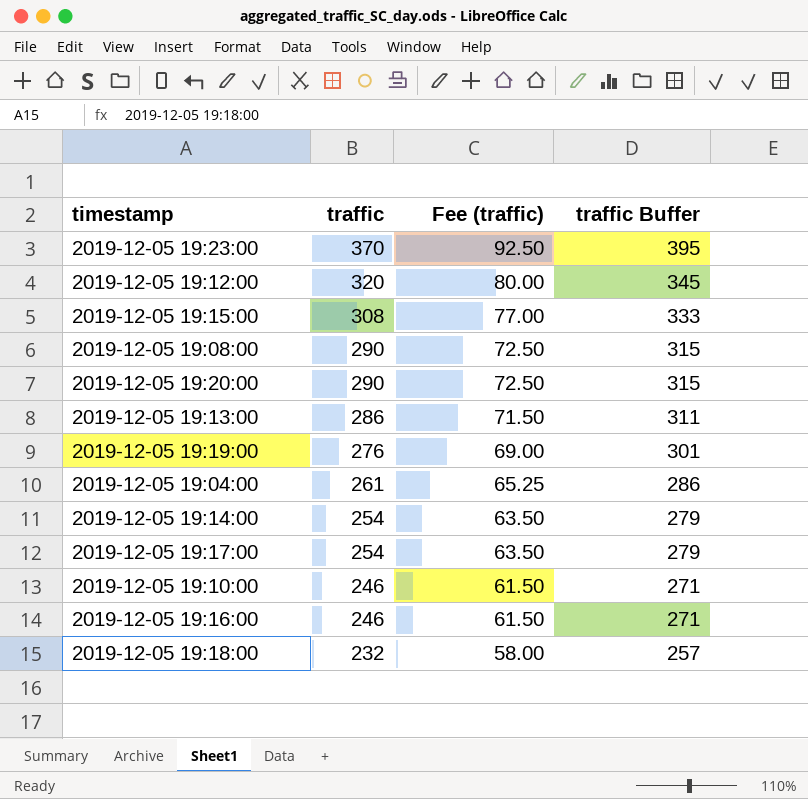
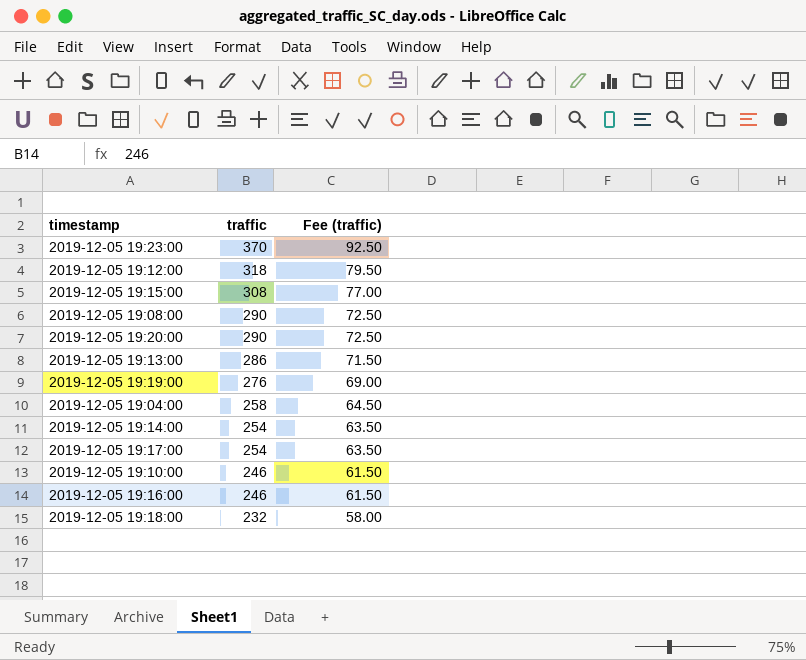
column traffic Buffer | formula: [traffic] + 25 -> none
2019-12-05 19:12:00 | traffic: 320 -> 318
2019-12-05 19:12:00 | Fee (traffic): 80.00 -> 79.50
2019-12-05 19:04:00 | traffic: 261 -> 258
2019-12-05 19:04:00 | Fee (traffic): 65.25 -> 64.50

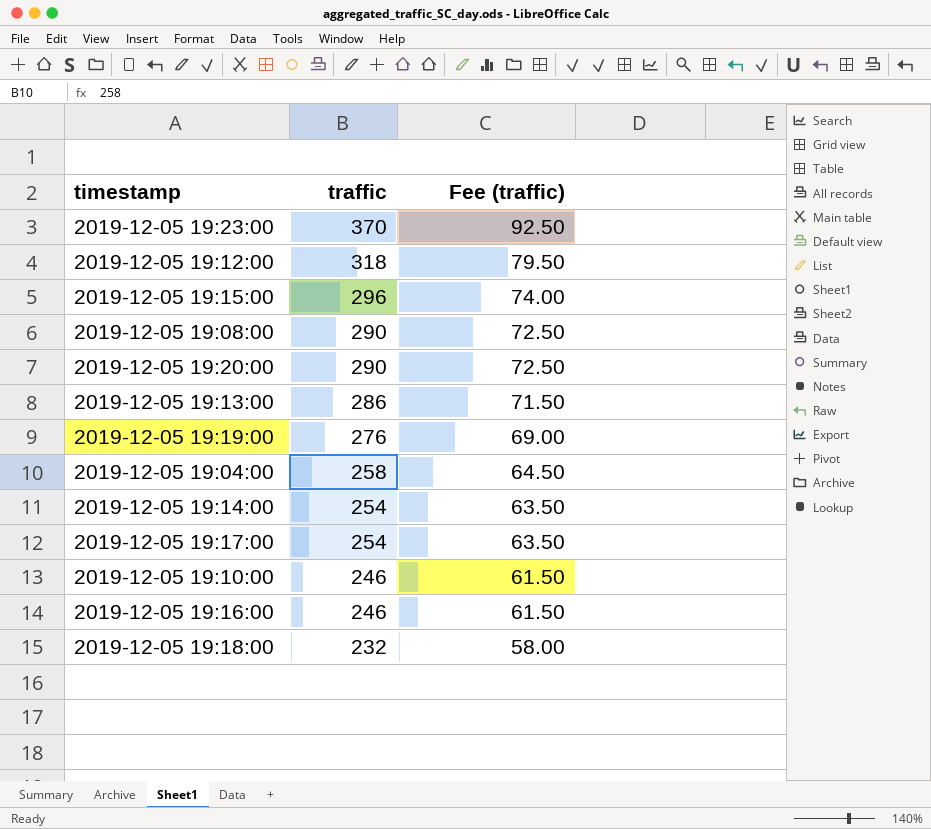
2019-12-05 19:15:00 | traffic: 308 -> 296
2019-12-05 19:15:00 | Fee (traffic): 77.00 -> 74.00

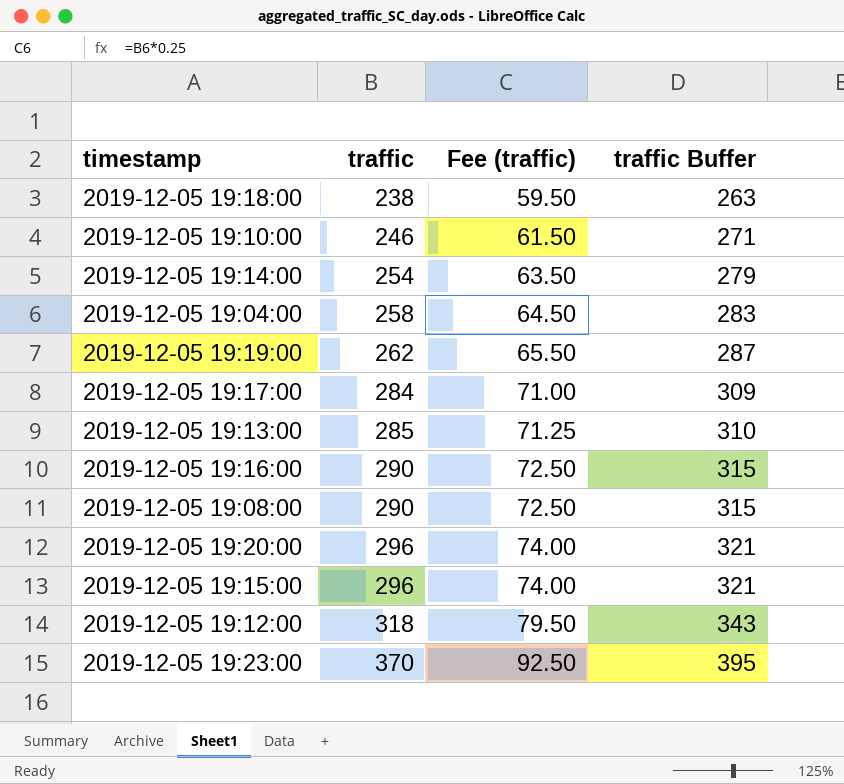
row order: traffic descending -> traffic ascending
column traffic Buffer | formula: none -> [traffic] + 25
2019-12-05 19:18:00 | traffic: 232 -> 238
2019-12-05 19:18:00 | Fee (traffic): 58.00 -> 59.50
2019-12-05 19:19:00 | traffic: 276 -> 262
2019-12-05 19:19:00 | Fee (traffic): 69.00 -> 65.50
2019-12-05 19:17:00 | traffic: 254 -> 284
2019-12-05 19:17:00 | Fee (traffic): 63.50 -> 71.00
2019-12-05 19:13:00 | traffic: 286 -> 285
2019-12-05 19:13:00 | Fee (traffic): 71.50 -> 71.25
2019-12-05 19:16:00 | traffic: 246 -> 290
2019-12-05 19:16:00 | Fee (traffic): 61.50 -> 72.50
2019-12-05 19:20:00 | traffic: 290 -> 296
2019-12-05 19:20:00 | Fee (traffic): 72.50 -> 74.00

